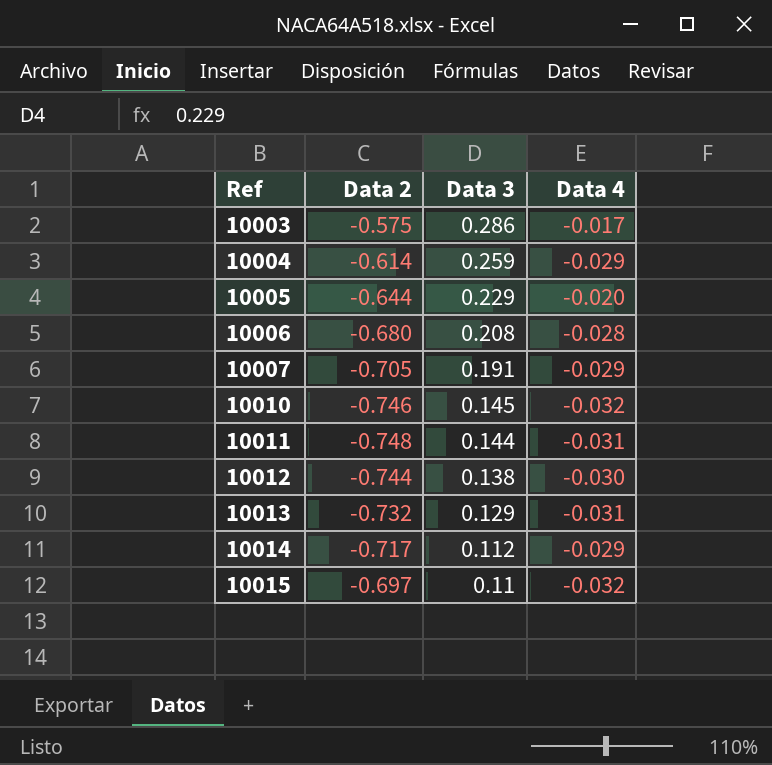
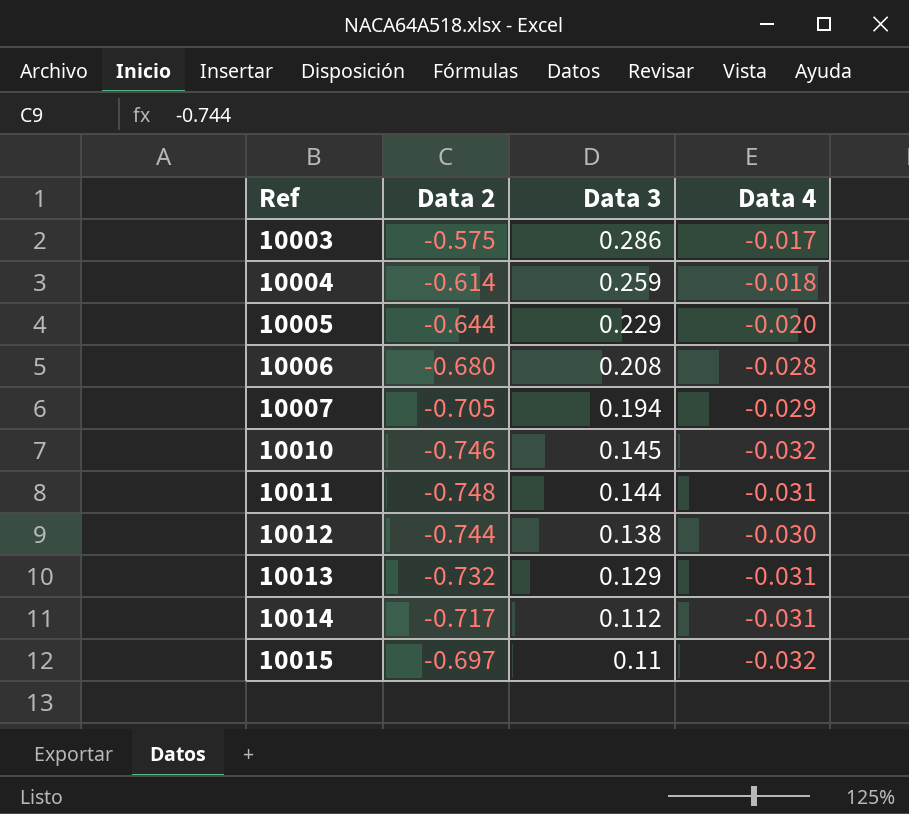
10004 | Data 4: -0.029 -> -0.018
10007 | Data 3: 0.191 -> 0.194
10014 | Data 4: -0.029 -> -0.031

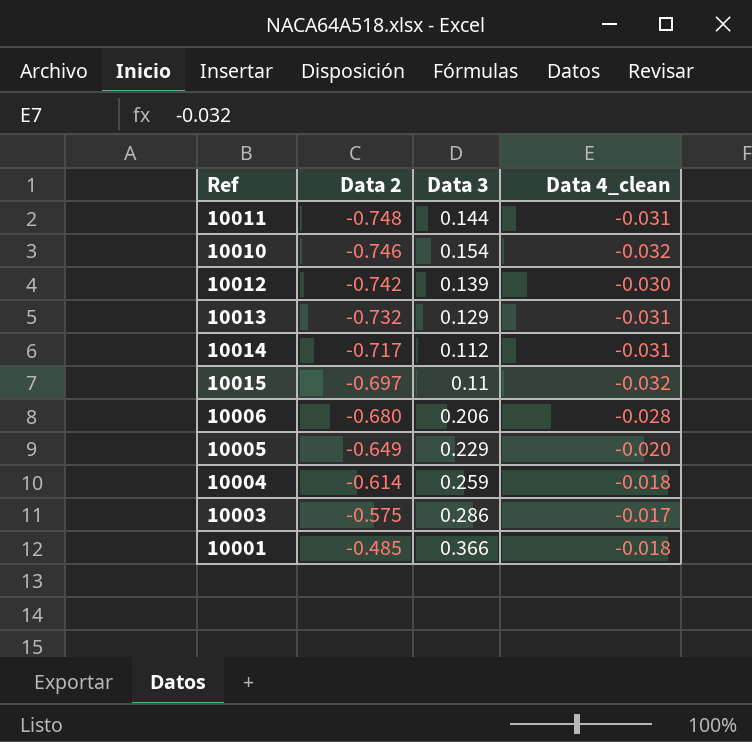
row order: Ref ascending -> Data 2 ascending
column name: Data 4 -> Data 4_clean
row 10007: -0.705 | 0.194 | -0.029 -> none
10010 | Data 3: 0.145 -> 0.154
10012 | Data 2: -0.744 -> -0.742
10012 | Data 3: 0.138 -> 0.139
10006 | Data 3: 0.208 -> 0.206
10005 | Data 2: -0.644 -> -0.649
row 10001: none -> -0.485 | 0.366 | -0.018

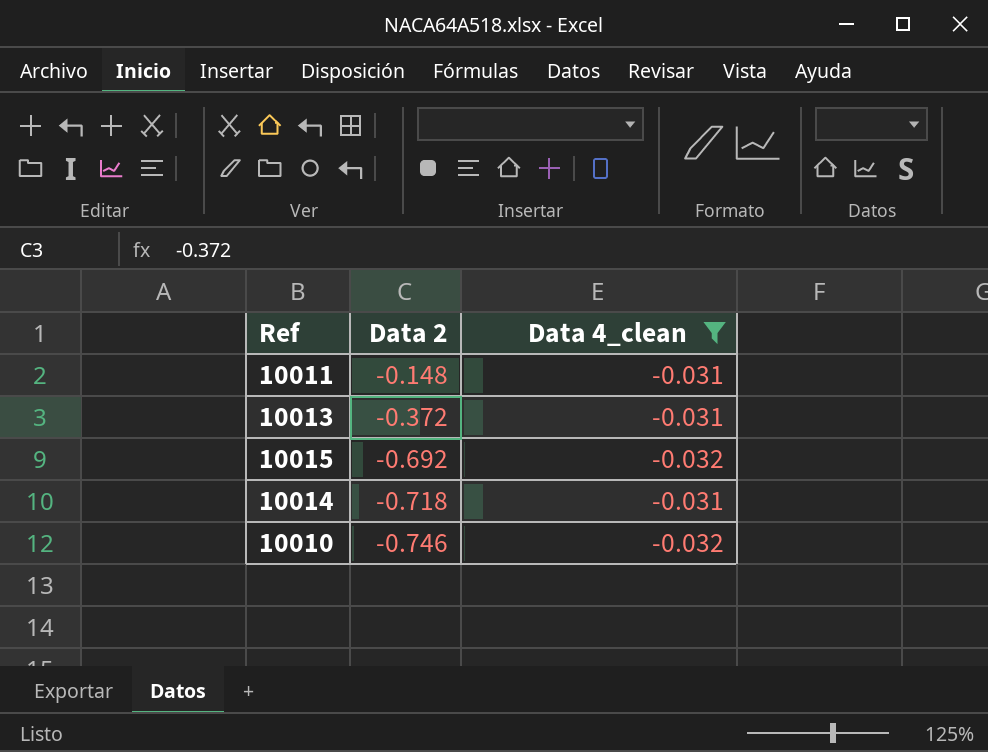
filter: none -> Data 4_clean <= -0.031
row order: Data 2 ascending -> Data 2 descending
column Data 3 | position: 3 -> none
10011 | Data 2: -0.748 -> -0.148
10013 | Data 2: -0.732 -> -0.372
10015 | Data 2: -0.697 -> -0.692
10014 | Data 2: -0.717 -> -0.718

